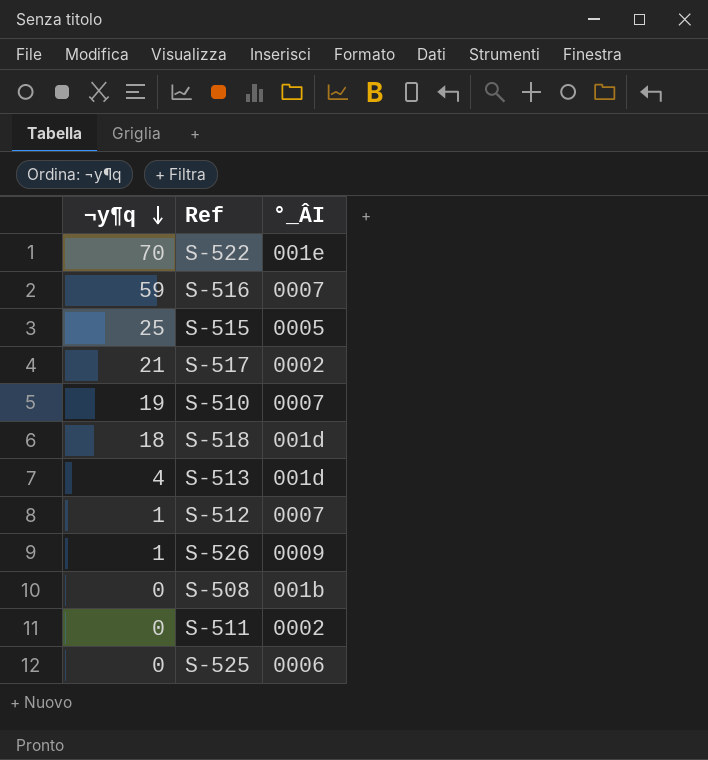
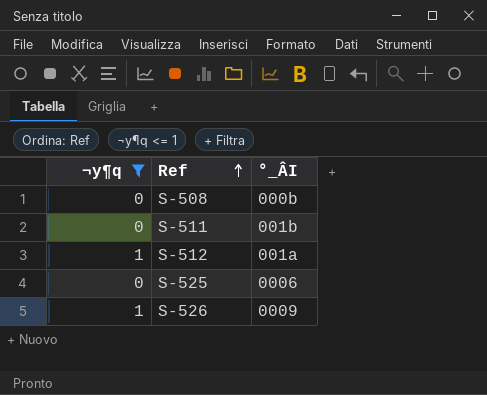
filter: none -> ¬y¶q <= 1
row order: ¬y¶q descending -> Ref ascending
S-508 | °_ÂI: 001b -> 000b
S-511 | °_ÂI: 0002 -> 001b
S-512 | °_ÂI: 0007 -> 001a

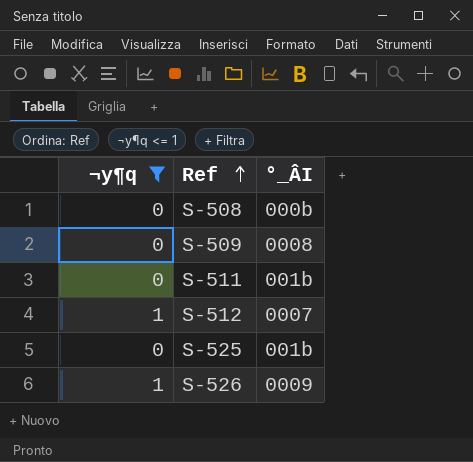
row S-509: none -> 0 | 0008
S-512 | °_ÂI: 001a -> 0007
S-525 | °_ÂI: 0006 -> 001b

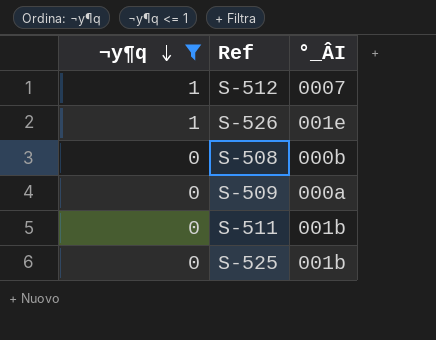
row order: Ref ascending -> ¬y¶q descending
S-526 | °_ÂI: 0009 -> 001e
S-509 | °_ÂI: 0008 -> 000a

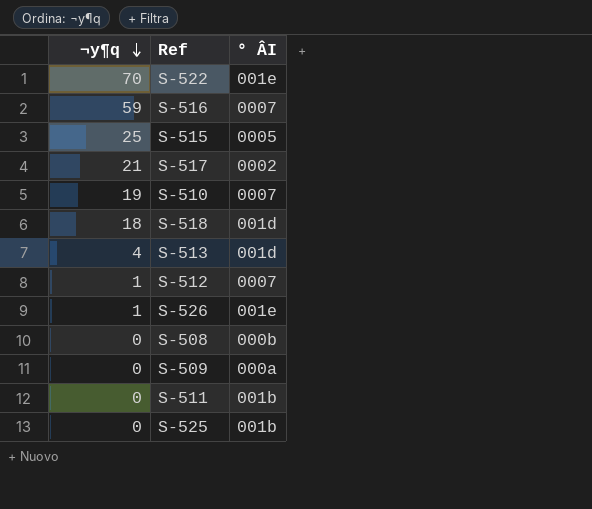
filter: ¬y¶q <= 1 -> none
column name: °_ÂI -> ° ÂI

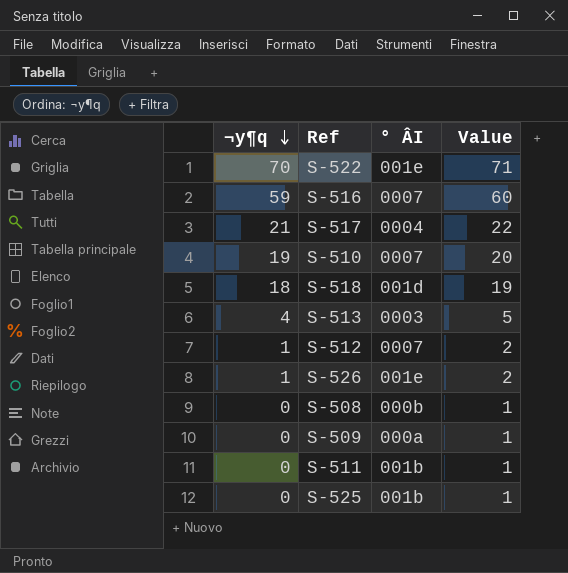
column Value | formula: none -> [¬y¶q] + 1
row S-515: 25 | 0005 -> none
S-517 | ° ÂI: 0002 -> 0004
S-513 | ° ÂI: 001d -> 0003

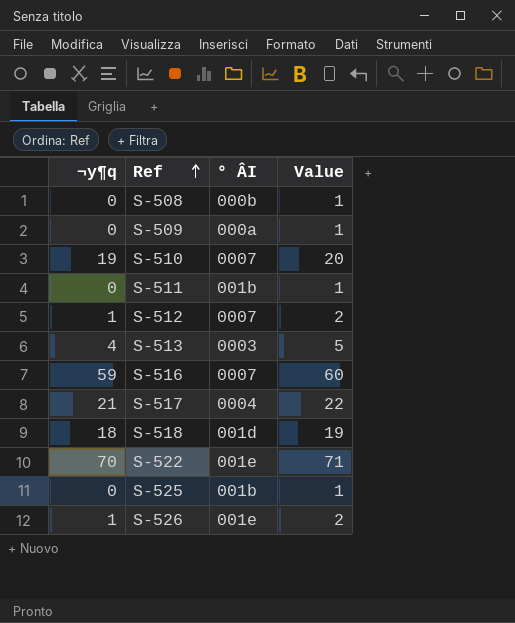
row order: ¬y¶q descending -> Ref ascending

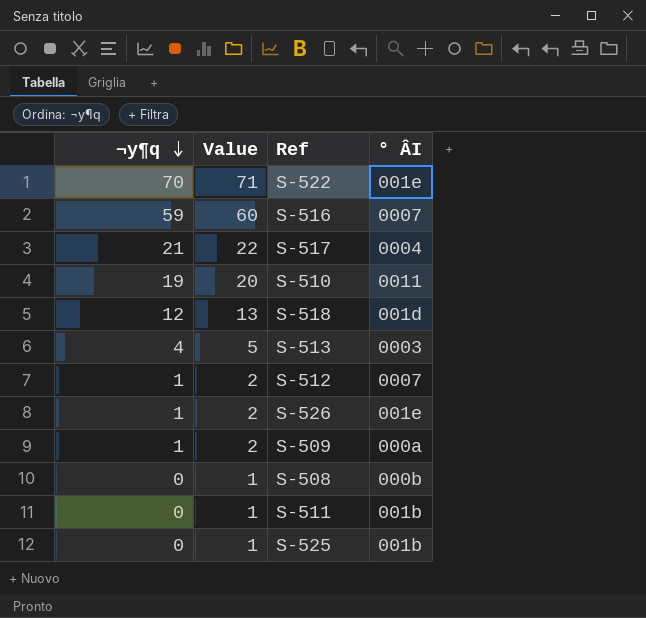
row order: Ref ascending -> ¬y¶q descending
column Value | position: 4 -> 2
S-510 | ° ÂI: 0007 -> 0011
S-518 | ¬y¶q: 18 -> 12
S-518 | Value: 19 -> 13
S-509 | ¬y¶q: 0 -> 1
S-509 | Value: 1 -> 2

